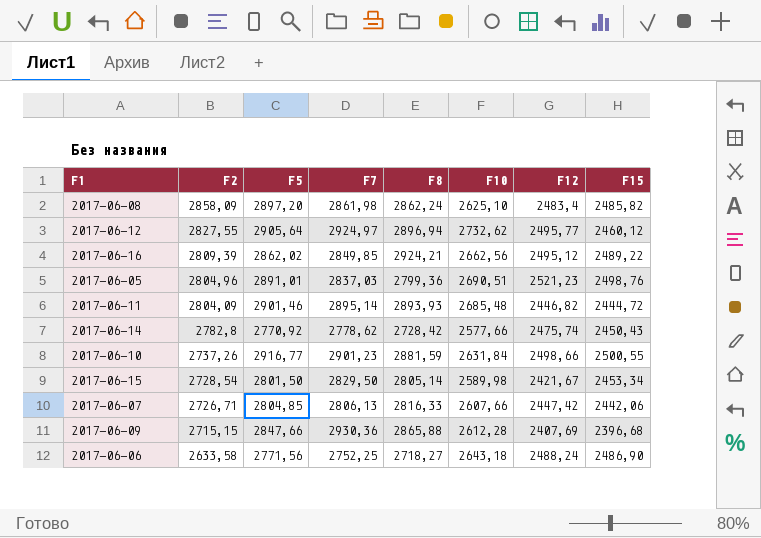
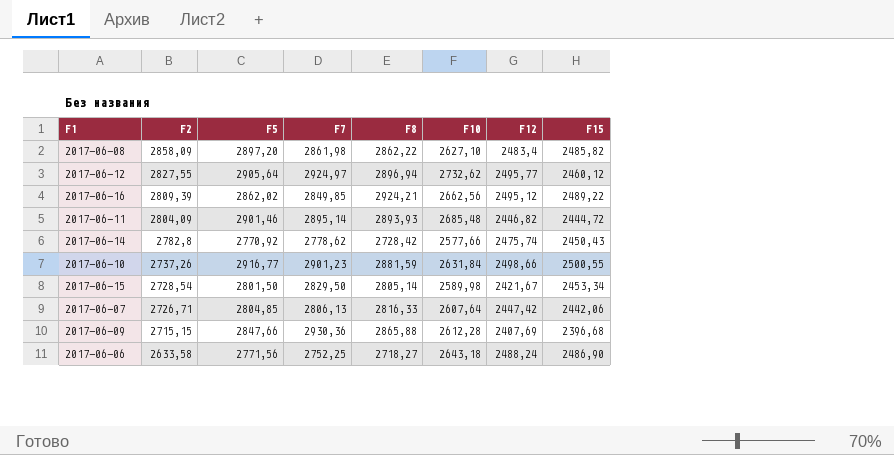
row 2017-06-05: 2804,96 | 2891,01 | 2837,03 | 2799,36 | 2690,51 | 2521,23 | 2498,76 -> none
2017-06-08 | F8: 2862,24 -> 2862,22
2017-06-08 | F10: 2625,10 -> 2627,10
2017-06-07 | F10: 2607,66 -> 2607,64

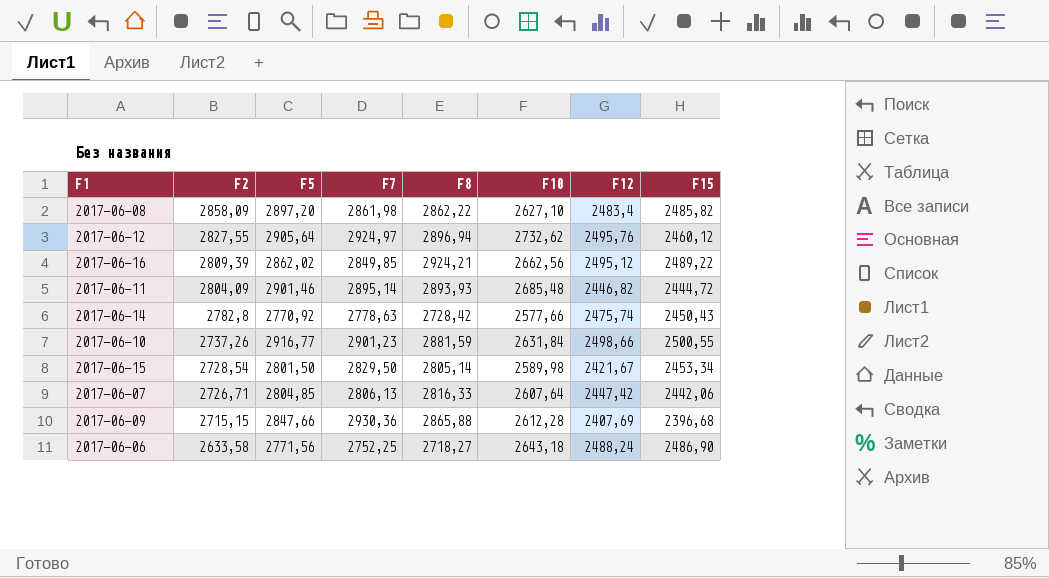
2017-06-12 | F12: 2495,77 -> 2495,76
2017-06-14 | F7: 2778,62 -> 2778,63

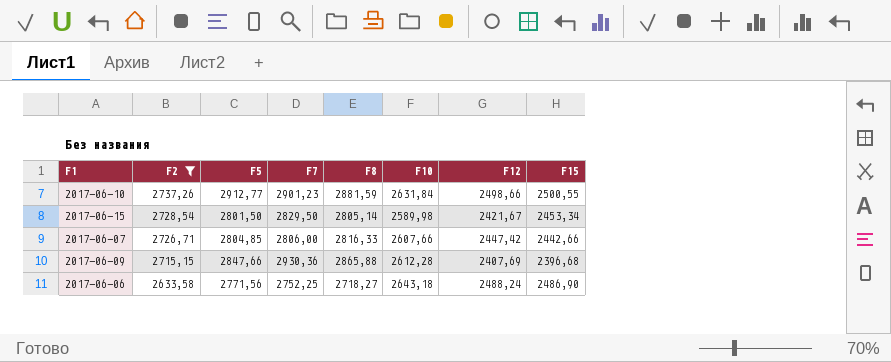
filter: none -> F2 <= 2737,26
2017-06-10 | F5: 2916,77 -> 2912,77
2017-06-07 | F7: 2806,13 -> 2806,00
2017-06-07 | F10: 2607,64 -> 2607,66
2017-06-07 | F15: 2442,06 -> 2442,66

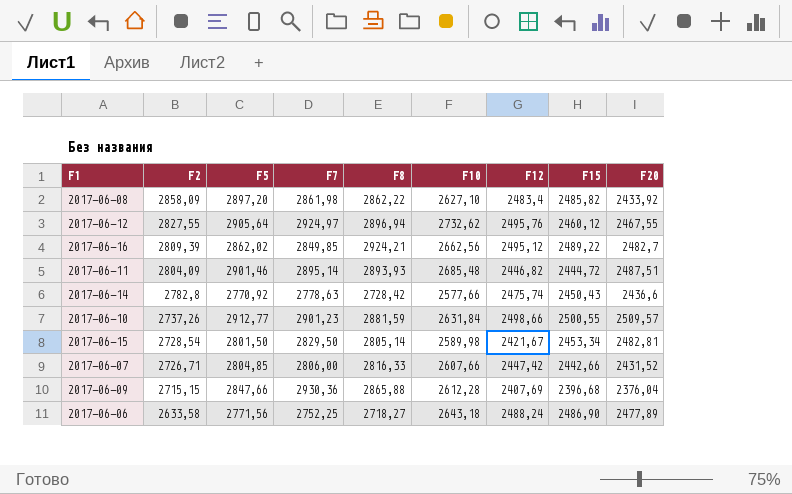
filter: F2 <= 2737,26 -> none
column F20 | position: none -> 9

